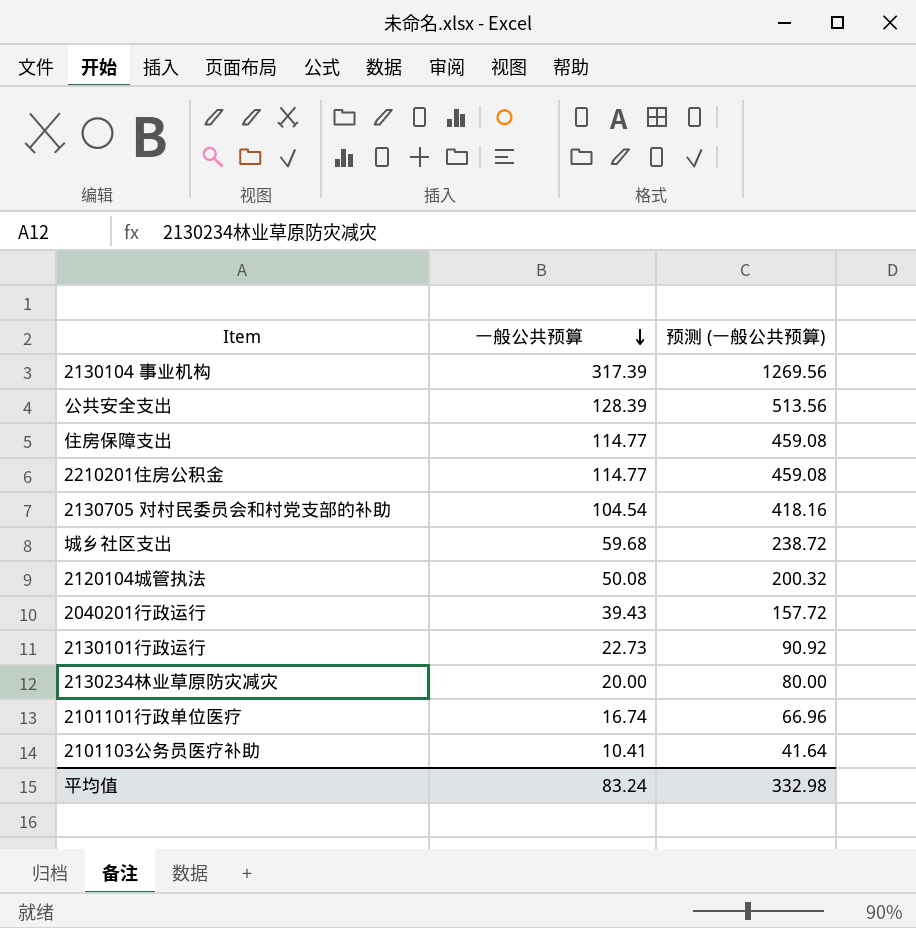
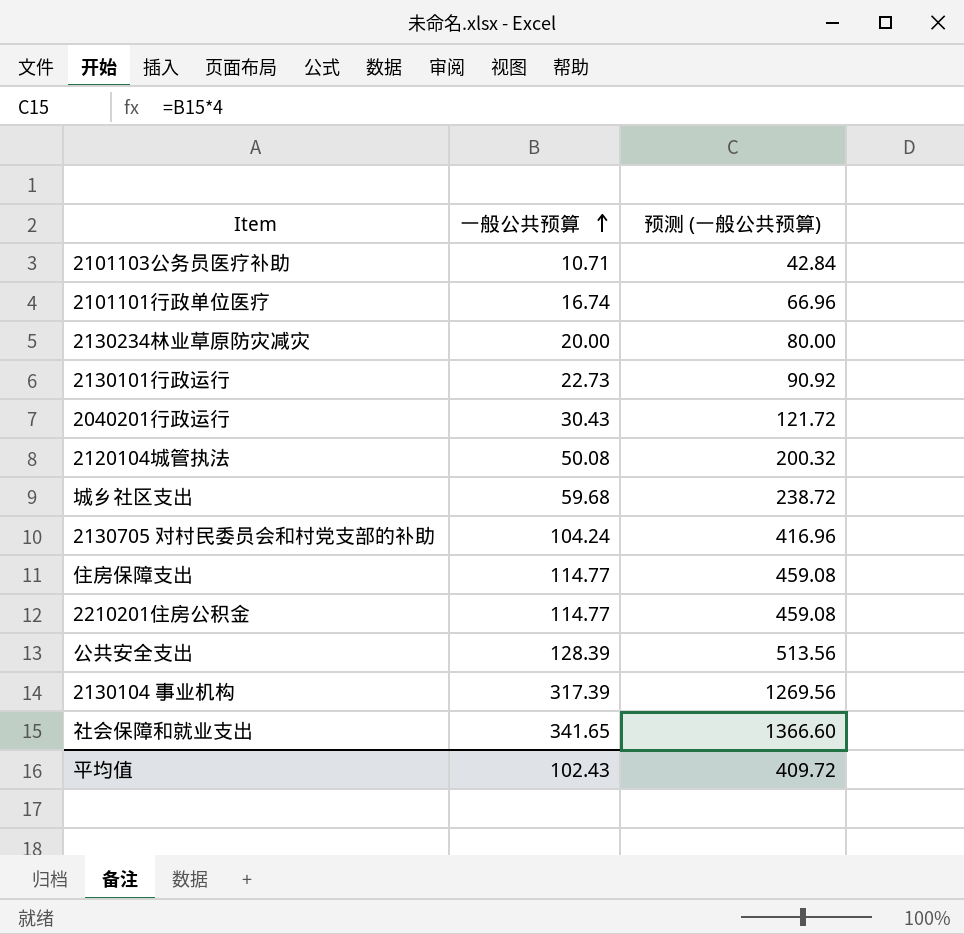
row order: 一般公共预算 descending -> 一般公共预算 ascending
2101103公务员医疗补助 | 一般公共预算: 10.41 -> 10.71
2101103公务员医疗补助 | 预测 (一般公共预算): 41.64 -> 42.84
2040201行政运行 | 一般公共预算: 39.43 -> 30.43
2040201行政运行 | 预测 (一般公共预算): 157.72 -> 121.72
2130705 对村民委员会和村党支部的补助 | 一般公共预算: 104.54 -> 104.24
2130705 对村民委员会和村党支部的补助 | 预测 (一般公共预算): 418.16 -> 416.96
row 社会保障和就业支出: none -> 341.65 | 1366.60
平均值 | 一般公共预算: 83.24 -> 102.43
平均值 | 预测 (一般公共预算): 332.98 -> 409.72

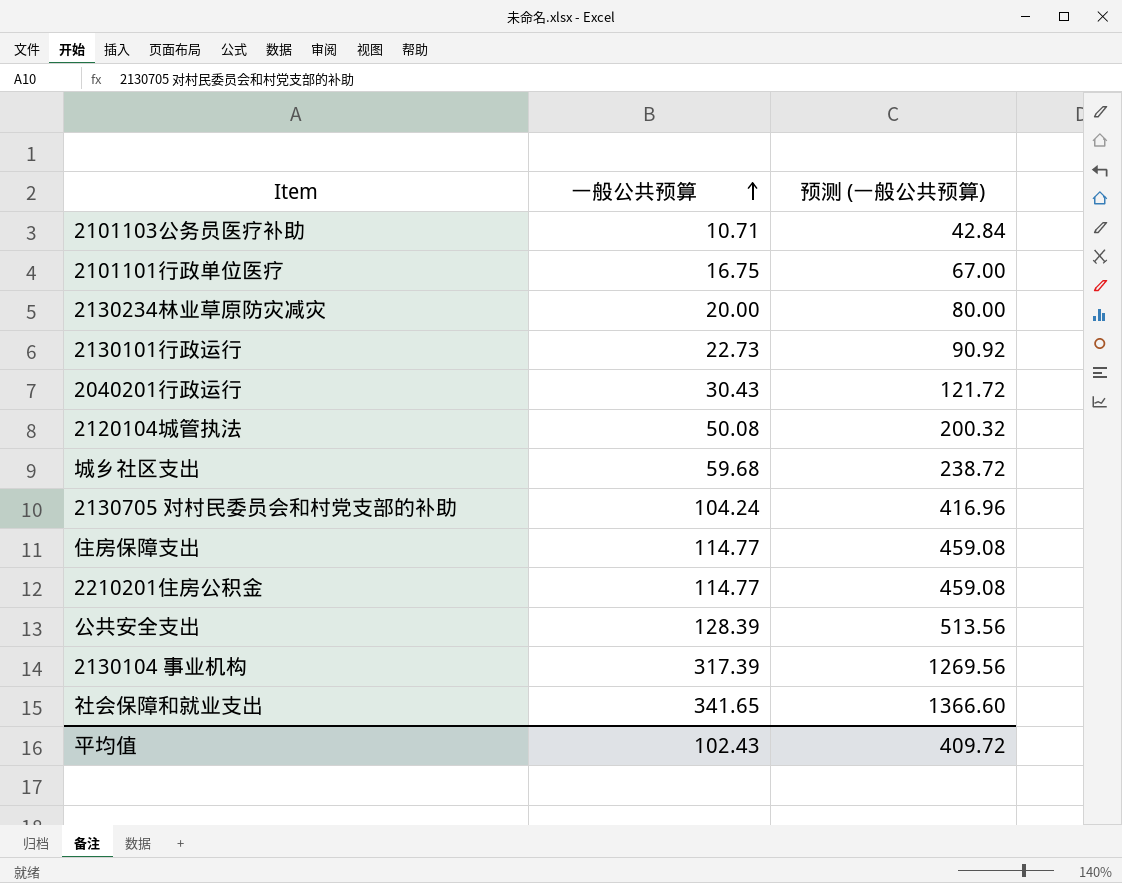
2101101行政单位医疗 | 一般公共预算: 16.74 -> 16.75
2101101行政单位医疗 | 预测 (一般公共预算): 66.96 -> 67.00

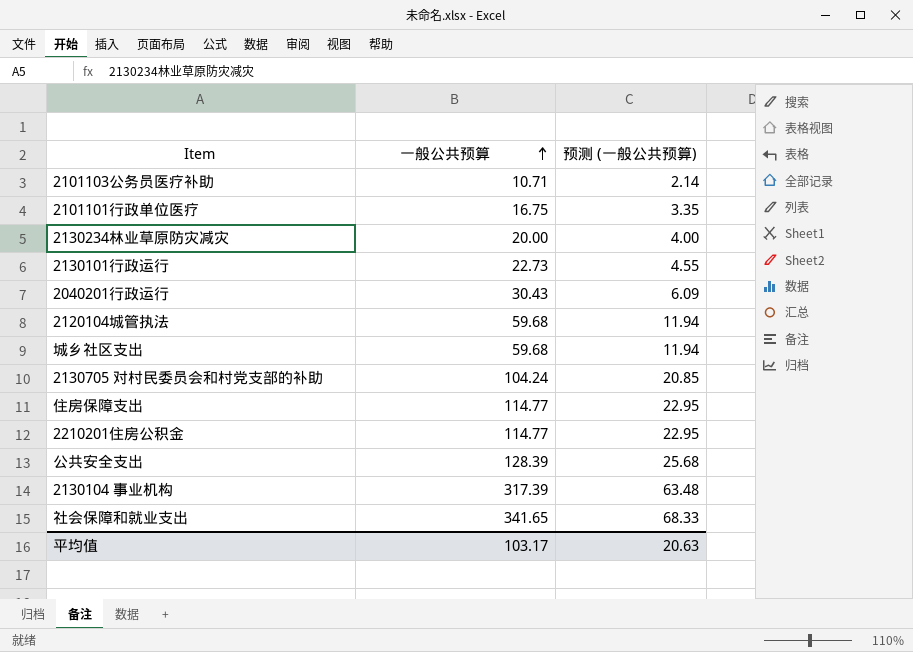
column 预测 (一般公共预算) | formula: [一般公共预算] * 4 -> [一般公共预算] * 0.2
2120104城管执法 | 一般公共预算: 50.08 -> 59.68
平均值 | 一般公共预算: 102.43 -> 103.17
平均值 | 预测 (一般公共预算): 409.72 -> 20.63

